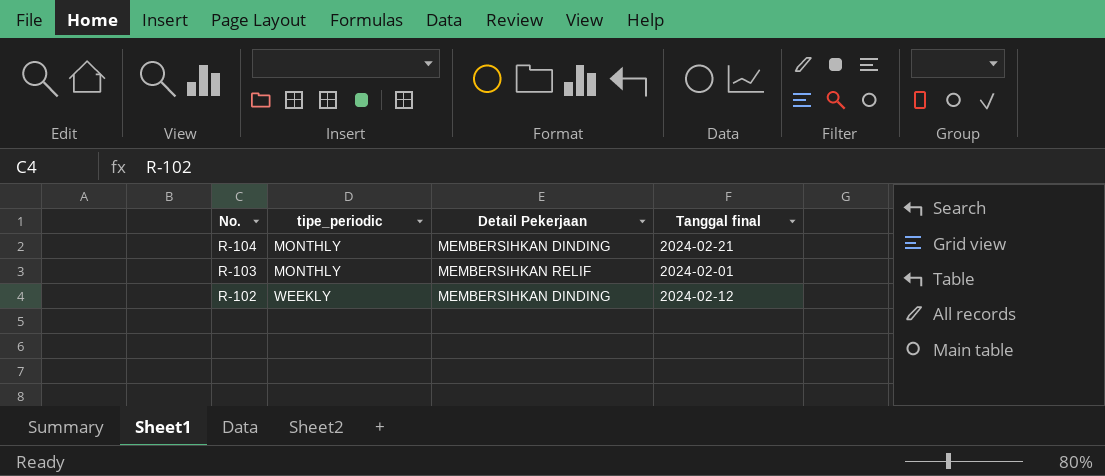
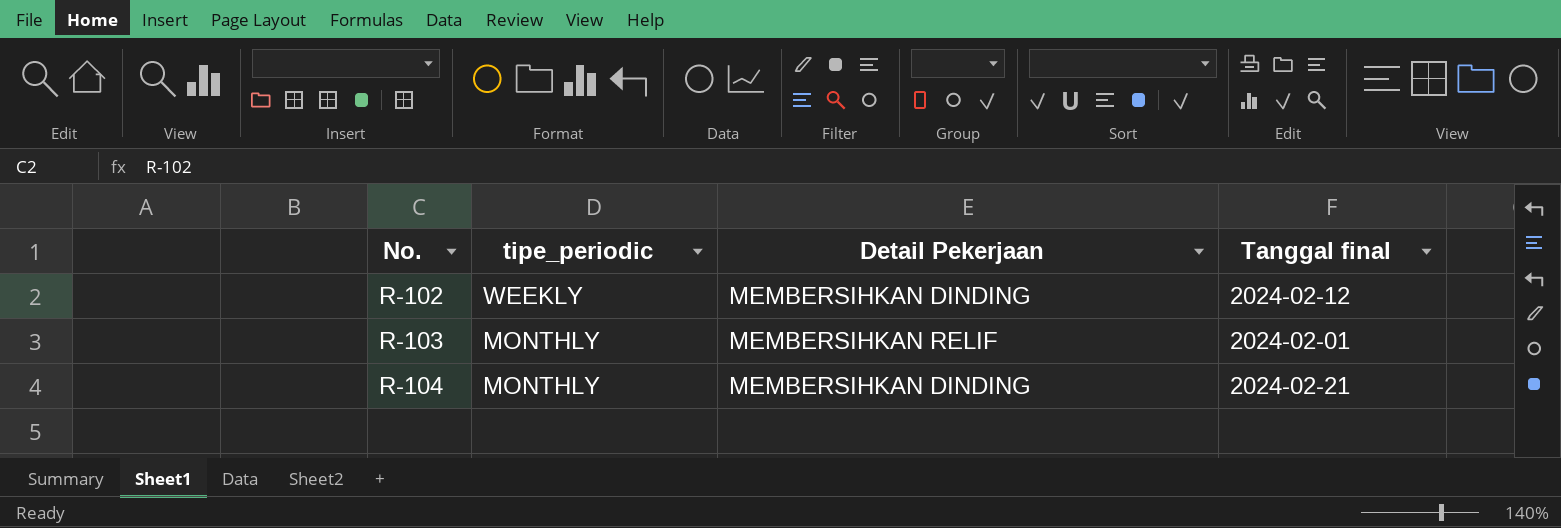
row order: No. descending -> No. ascending

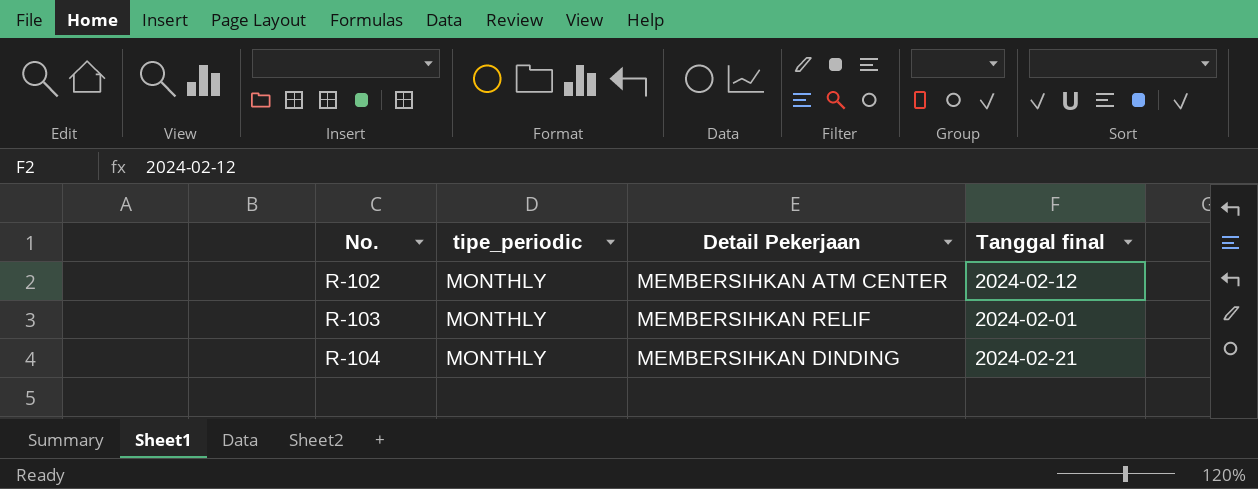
R-102 | tipe_periodic: WEEKLY -> MONTHLY
R-102 | Detail Pekerjaan: MEMBERSIHKAN DINDING -> MEMBERSIHKAN ATM CENTER

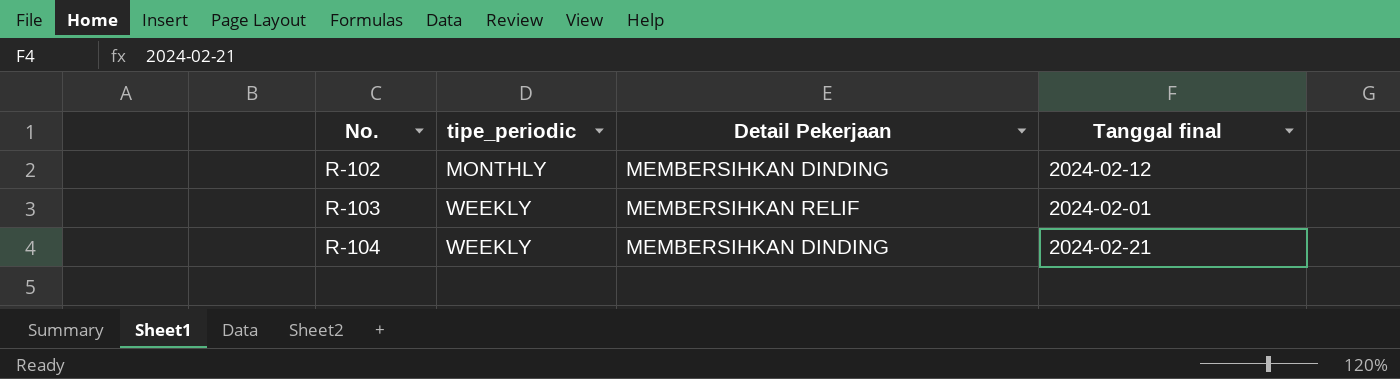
R-102 | Detail Pekerjaan: MEMBERSIHKAN ATM CENTER -> MEMBERSIHKAN DINDING
R-103 | tipe_periodic: MONTHLY -> WEEKLY
R-104 | tipe_periodic: MONTHLY -> WEEKLY

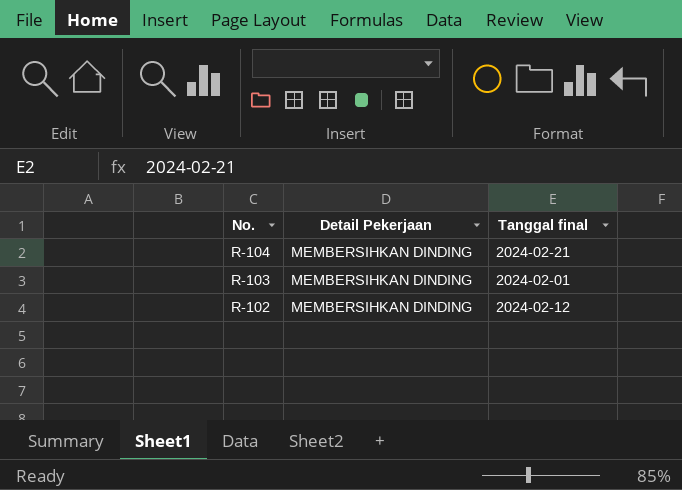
row order: No. ascending -> No. descending
column tipe_periodic | position: 2 -> none
R-103 | Detail Pekerjaan: MEMBERSIHKAN RELIF -> MEMBERSIHKAN DINDING

